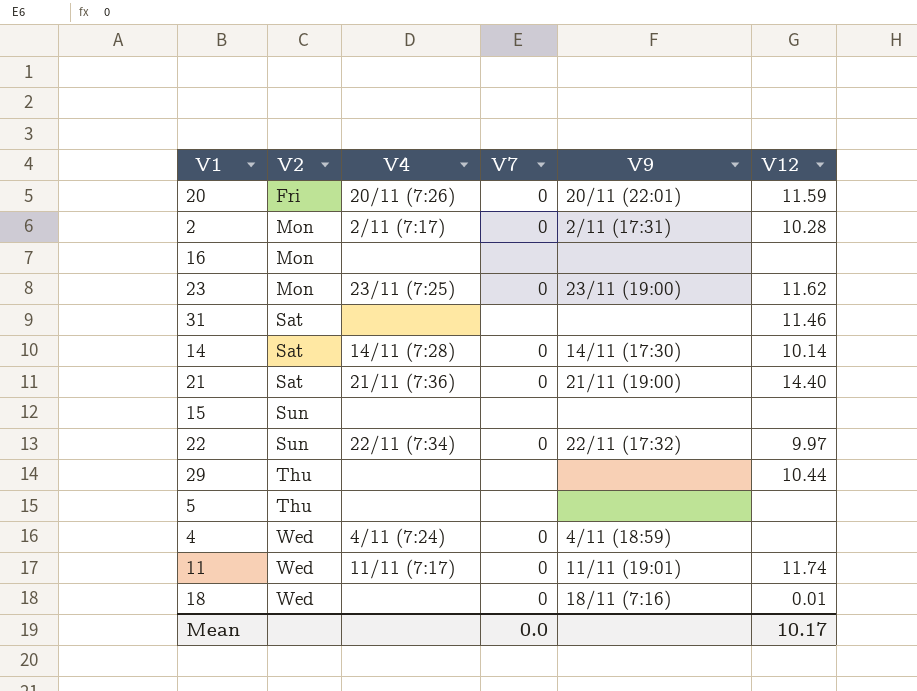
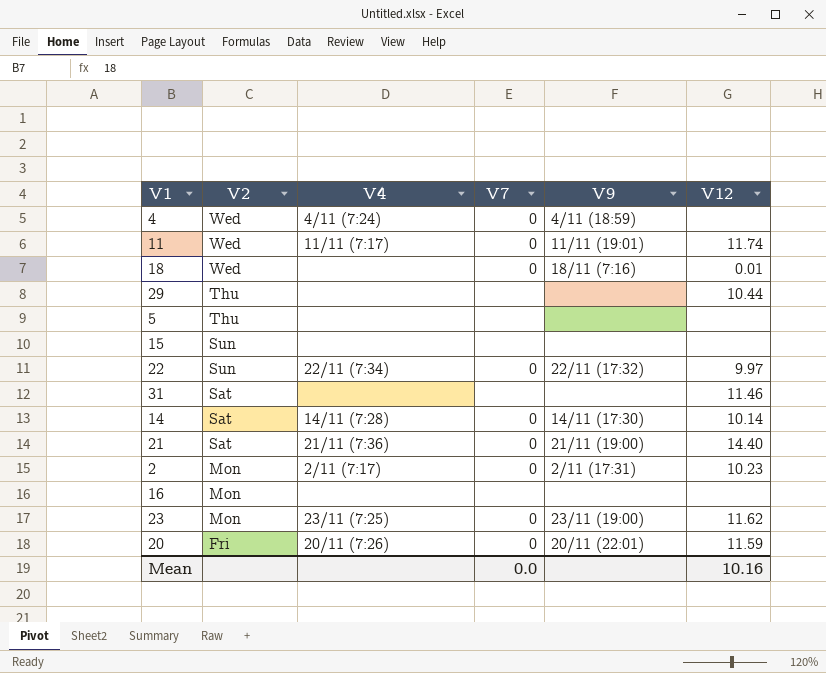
row order: V2 ascending -> V2 descending
2 | V12: 10.28 -> 10.23
Mean | V12: 10.17 -> 10.16

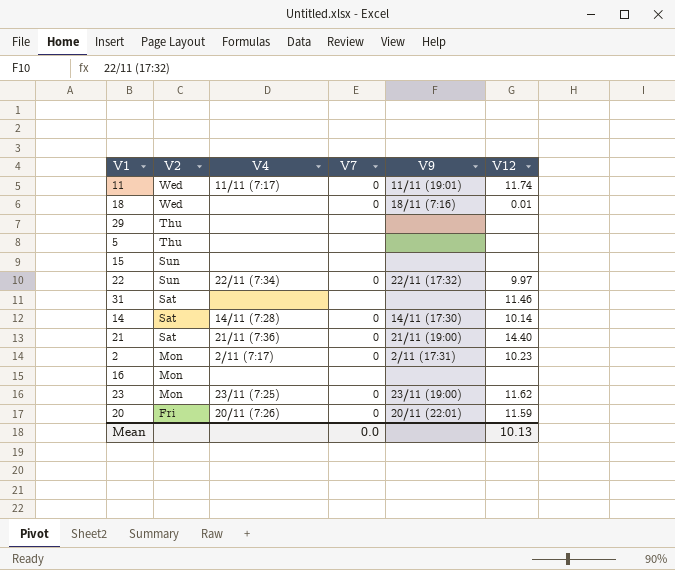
row 4: Wed | 4/11 (7:24) | 0 | 4/11 (18:59) | none -> none
29 | V12: 10.44 -> none
Mean | V12: 10.16 -> 10.13

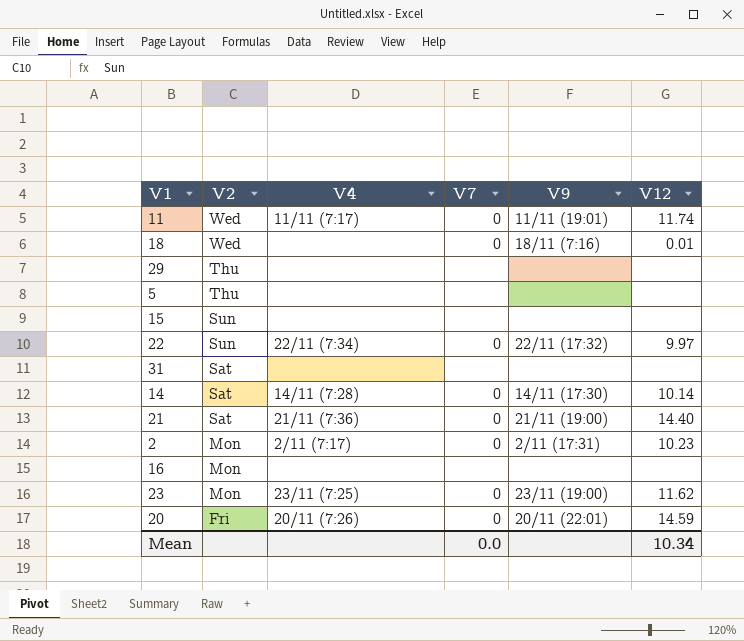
31 | V12: 11.46 -> none
20 | V12: 11.59 -> 14.59
Mean | V12: 10.13 -> 10.34

